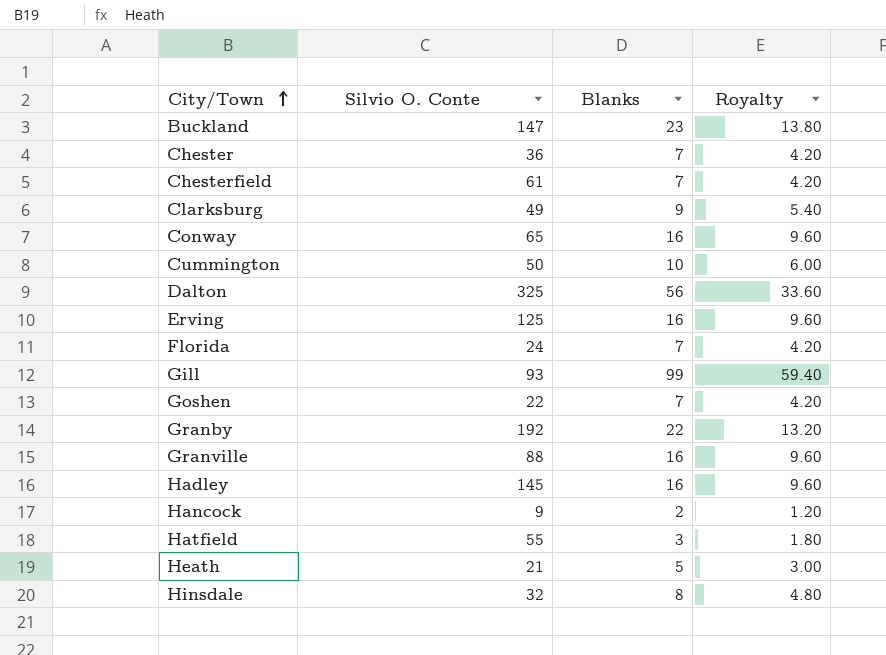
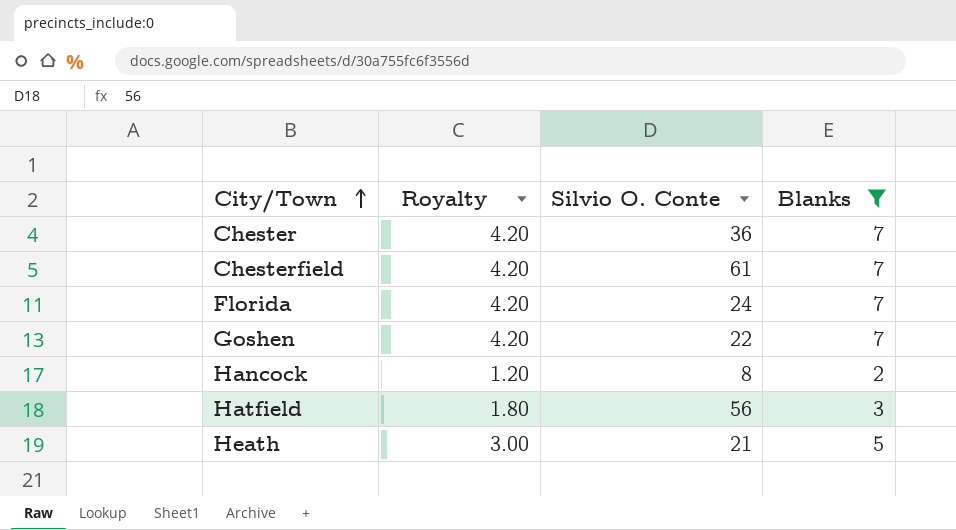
filter: none -> Blanks <= 7
column Royalty | position: 4 -> 2
Hancock | Silvio O. Conte: 9 -> 8
Hatfield | Silvio O. Conte: 55 -> 56

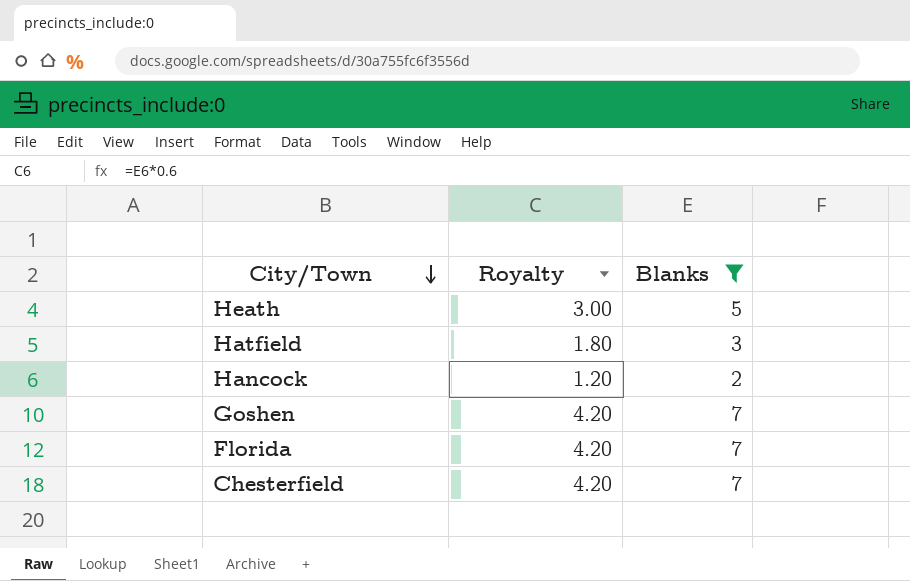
row order: City/Town ascending -> City/Town descending
column Silvio O. Conte | position: 3 -> none
row Chester: 4.20 | 36 | 7 -> none

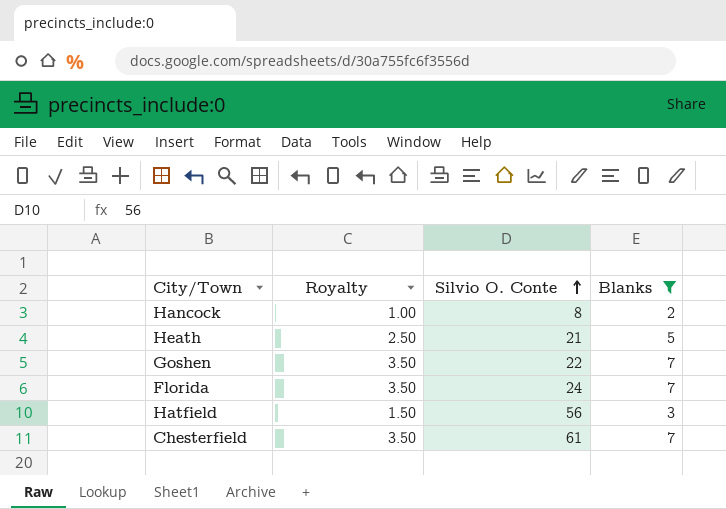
row order: City/Town descending -> Silvio O. Conte ascending
column Royalty | formula: [Blanks] * 0.6 -> [Blanks] * 0.5
column Silvio O. Conte | position: none -> 3

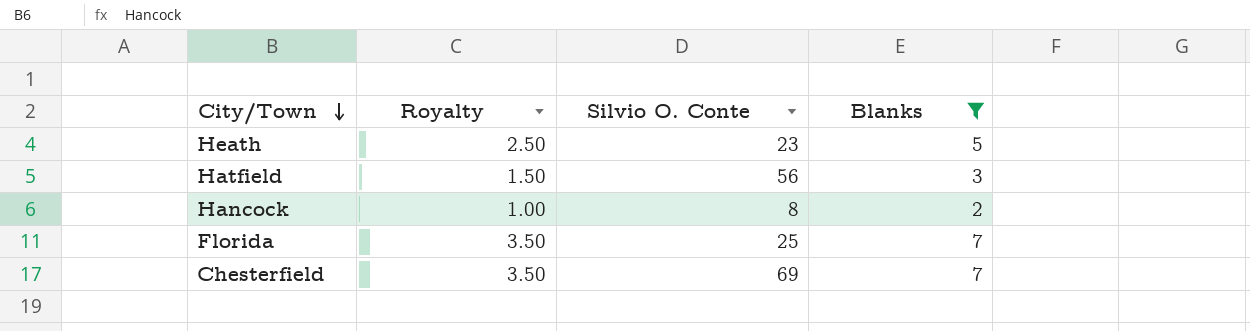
row order: Silvio O. Conte ascending -> City/Town descending
row Goshen: 3.50 | 22 | 7 -> none
Heath | Silvio O. Conte: 21 -> 23
Florida | Silvio O. Conte: 24 -> 25
Chesterfield | Silvio O. Conte: 61 -> 69

